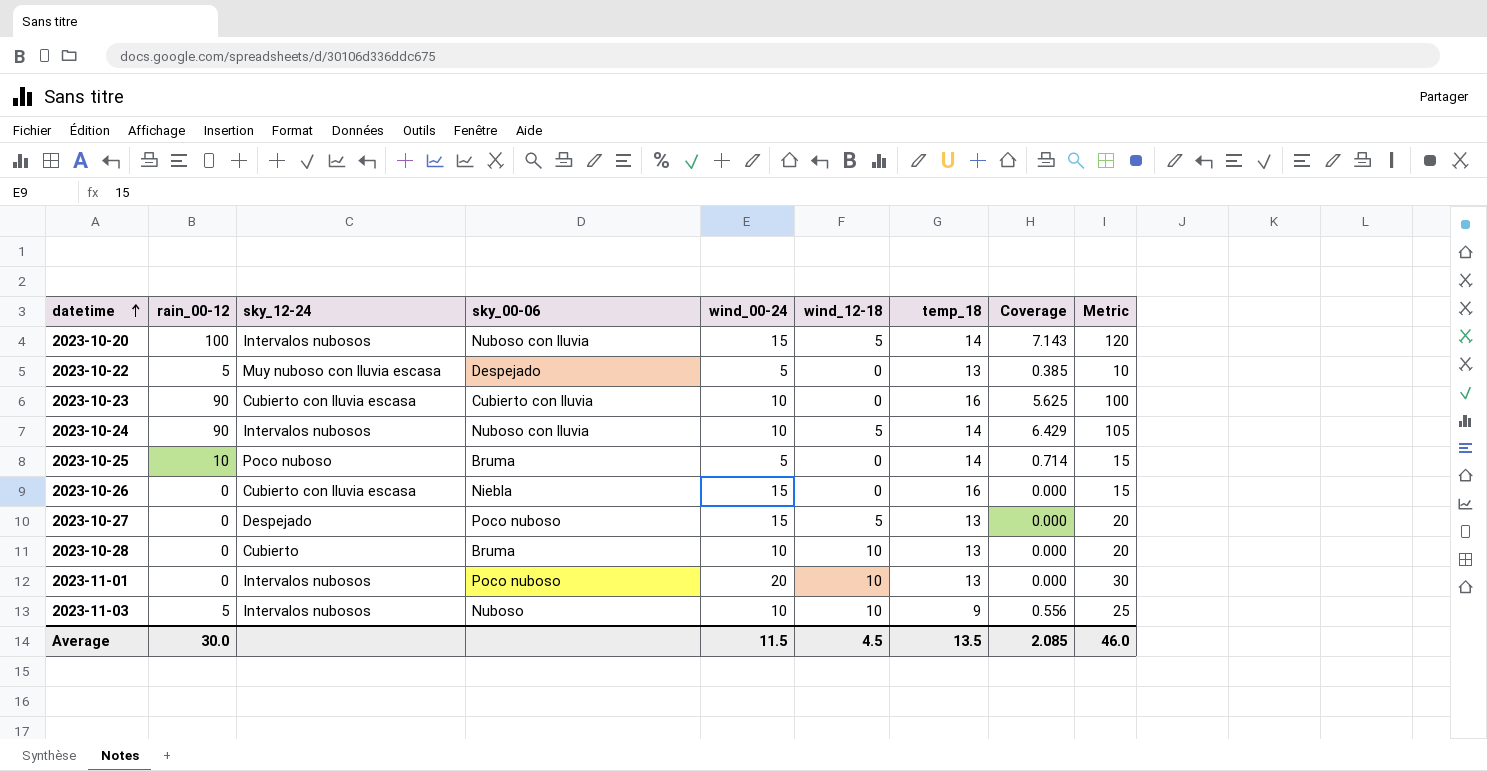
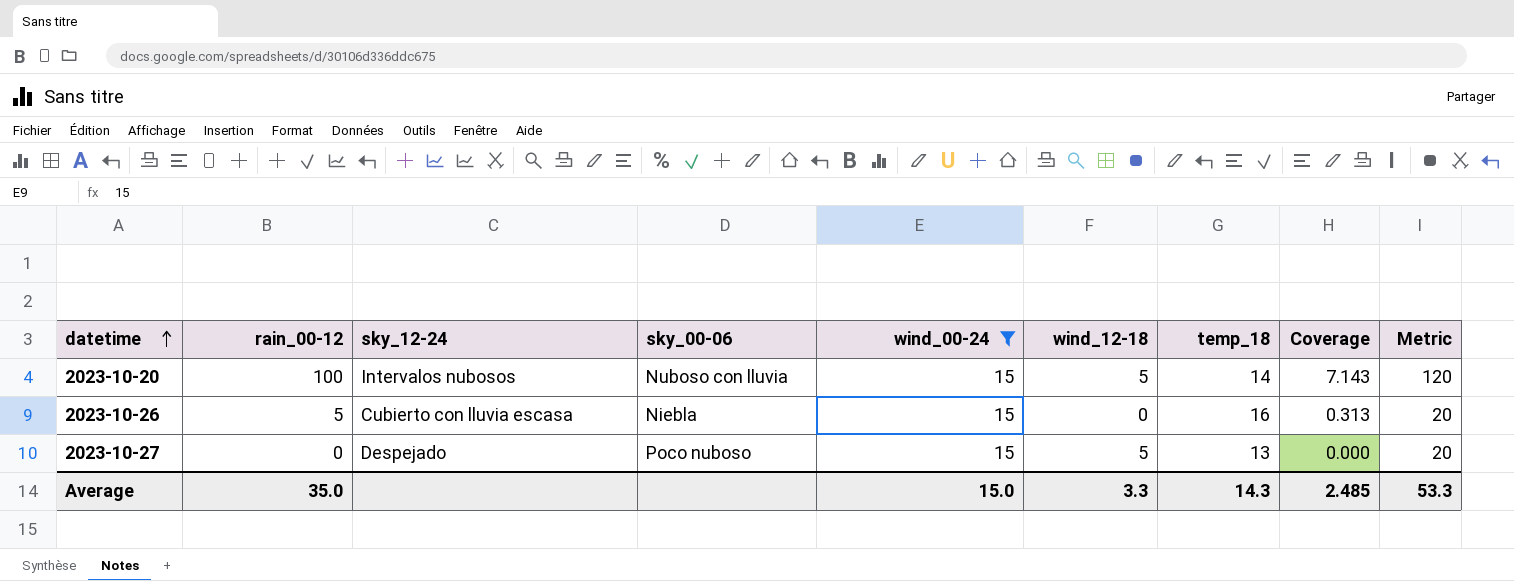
filter: none -> wind_00-24 = 15
2023-10-26 | rain_00-12: 0 -> 5
2023-10-26 | Coverage: 0.000 -> 0.313
2023-10-26 | Metric: 15 -> 20
Average | rain_00-12: 30.0 -> 35.0
Average | wind_00-24: 11.5 -> 15.0
Average | wind_12-18: 4.5 -> 3.3
Average | temp_18: 13.5 -> 14.3
Average | Coverage: 2.085 -> 2.485
Average | Metric: 46.0 -> 53.3

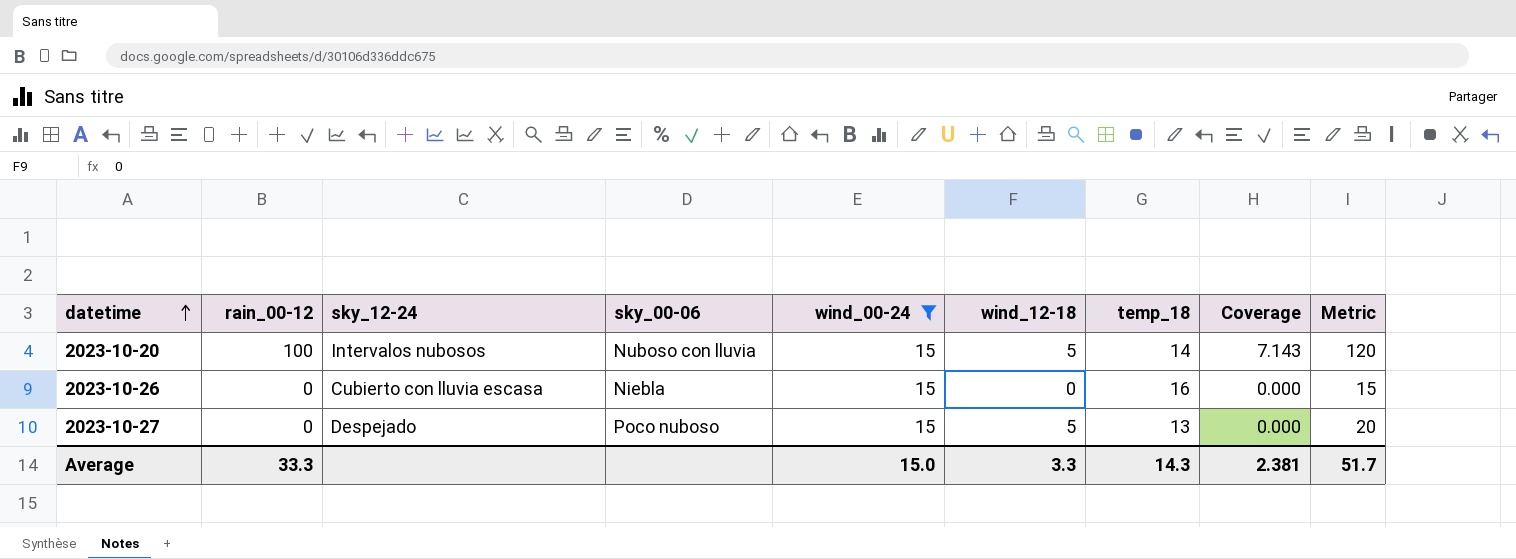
2023-10-26 | rain_00-12: 5 -> 0
2023-10-26 | Coverage: 0.313 -> 0.000
2023-10-26 | Metric: 20 -> 15
Average | rain_00-12: 35.0 -> 33.3
Average | Coverage: 2.485 -> 2.381
Average | Metric: 53.3 -> 51.7

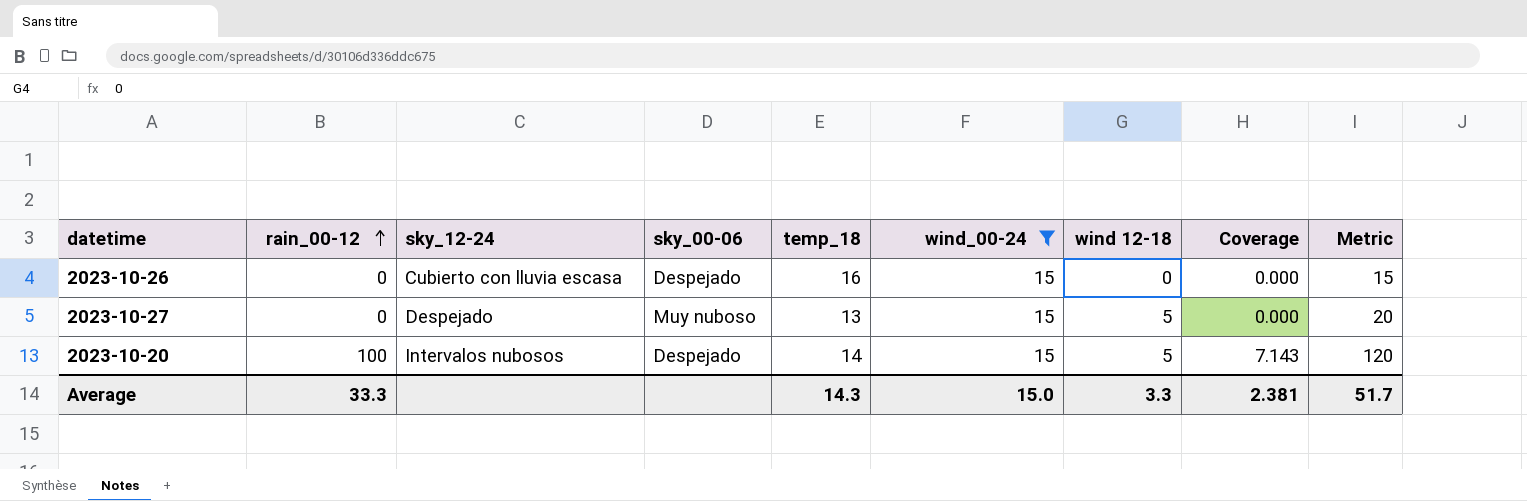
row order: datetime ascending -> rain_00-12 ascending
column temp_18 | position: 7 -> 5
column name: wind_12-18 -> wind 12-18
2023-10-26 | sky_00-06: Niebla -> Despejado
2023-10-27 | sky_00-06: Poco nuboso -> Muy nuboso
2023-10-20 | sky_00-06: Nuboso con lluvia -> Despejado

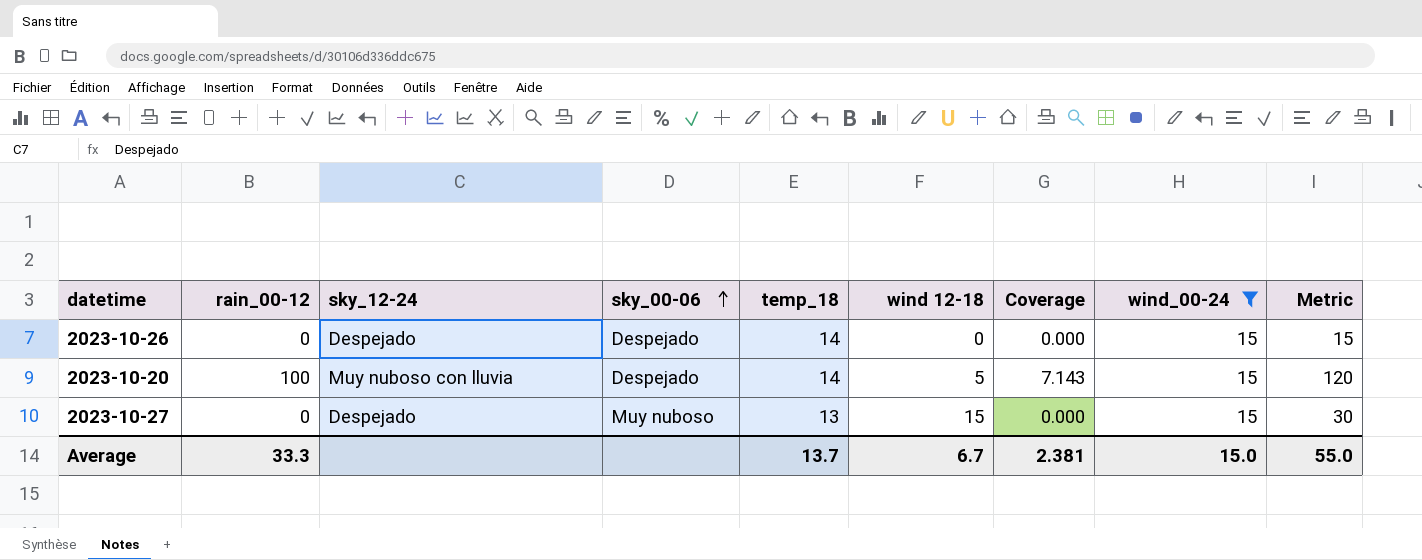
row order: rain_00-12 ascending -> sky_00-06 ascending
column wind_00-24 | position: 6 -> 8
2023-10-26 | sky_12-24: Cubierto con lluvia escasa -> Despejado
2023-10-26 | temp_18: 16 -> 14
2023-10-20 | sky_12-24: Intervalos nubosos -> Muy nuboso con lluvia
2023-10-27 | wind 12-18: 5 -> 15
2023-10-27 | Metric: 20 -> 30
Average | temp_18: 14.3 -> 13.7
Average | wind 12-18: 3.3 -> 6.7
Average | Metric: 51.7 -> 55.0

